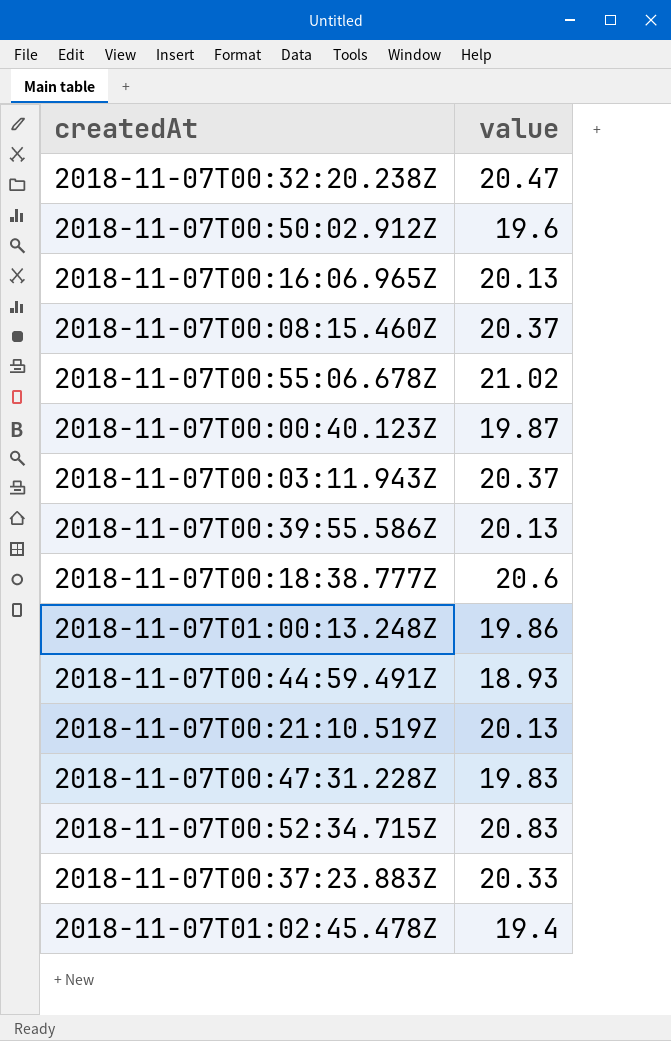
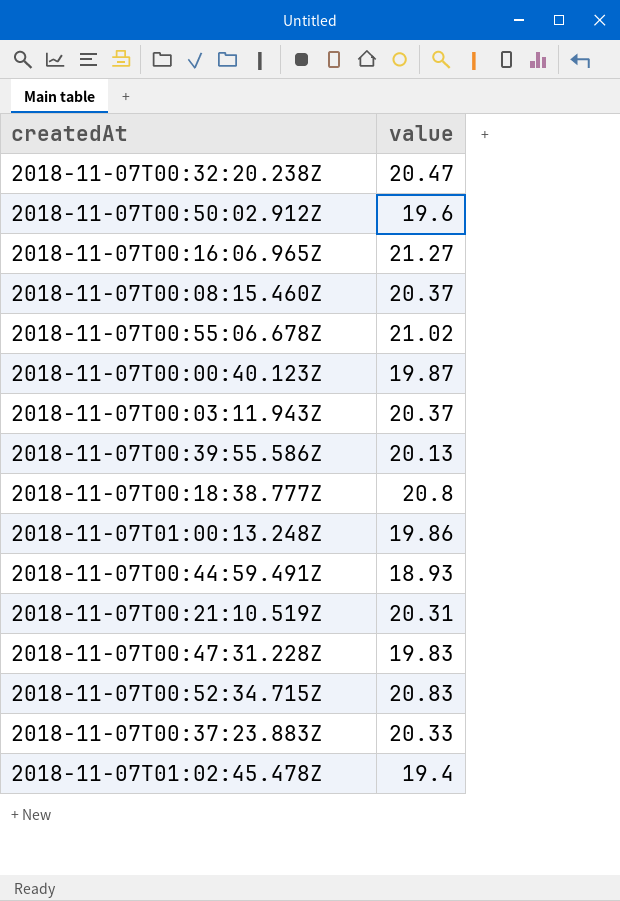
2018-11-07T00:16:06.965Z | value: 20.13 -> 21.27
2018-11-07T00:18:38.777Z | value: 20.6 -> 20.8
2018-11-07T00:21:10.519Z | value: 20.13 -> 20.31

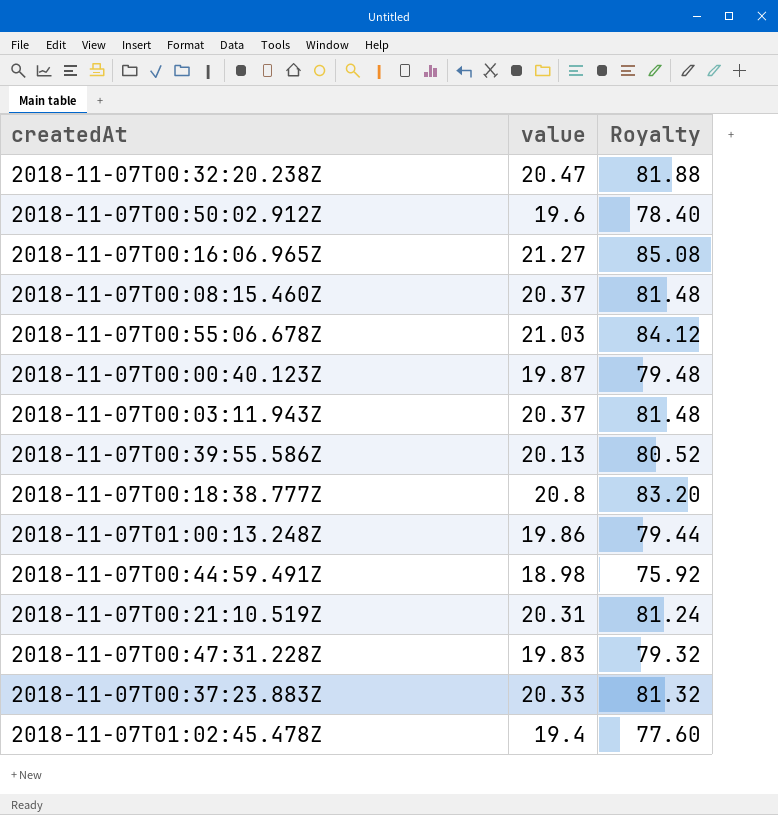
column Royalty | formula: none -> [value] * 4
row 2018-11-07T00:52:34.715Z: 20.83 -> none
2018-11-07T00:55:06.678Z | value: 21.02 -> 21.03
2018-11-07T00:44:59.491Z | value: 18.93 -> 18.98

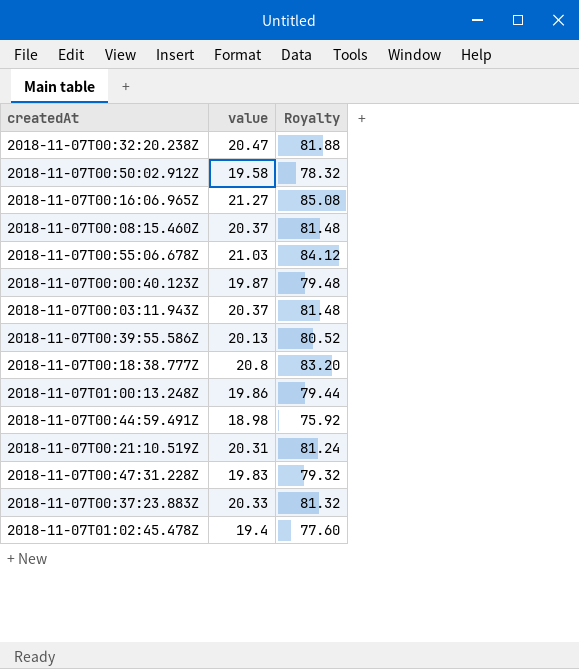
2018-11-07T00:50:02.912Z | value: 19.6 -> 19.58
2018-11-07T00:50:02.912Z | Royalty: 78.40 -> 78.32

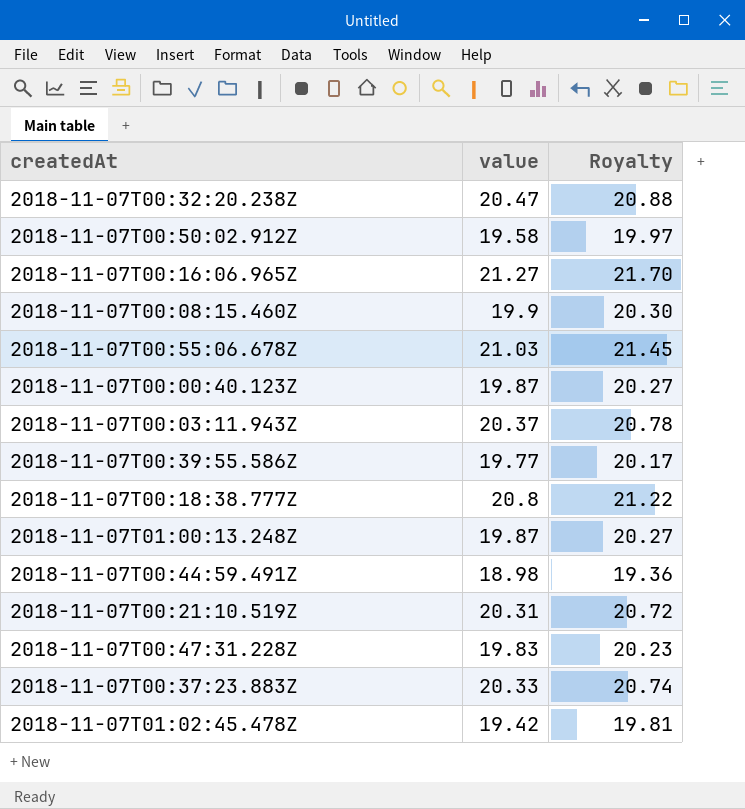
column Royalty | formula: [value] * 4 -> [value] * 1.02
2018-11-07T00:08:15.460Z | value: 20.37 -> 19.9
2018-11-07T00:39:55.586Z | value: 20.13 -> 19.77
2018-11-07T01:00:13.248Z | value: 19.86 -> 19.87
2018-11-07T01:02:45.478Z | value: 19.4 -> 19.42

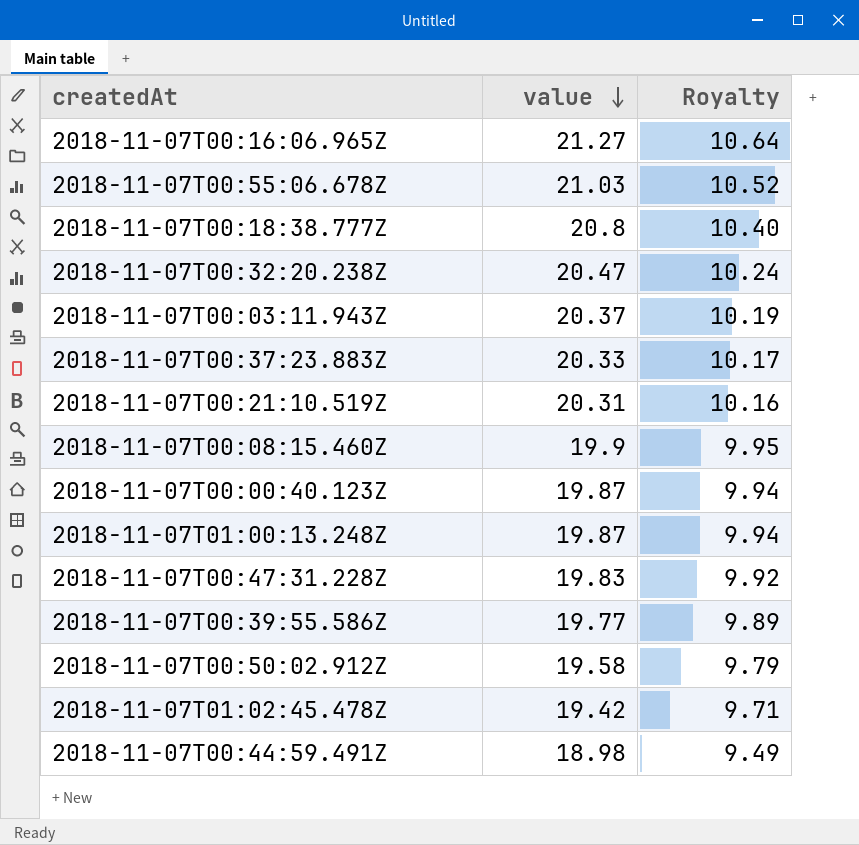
row order: none -> value descending
column Royalty | formula: [value] * 1.02 -> [value] * 0.5

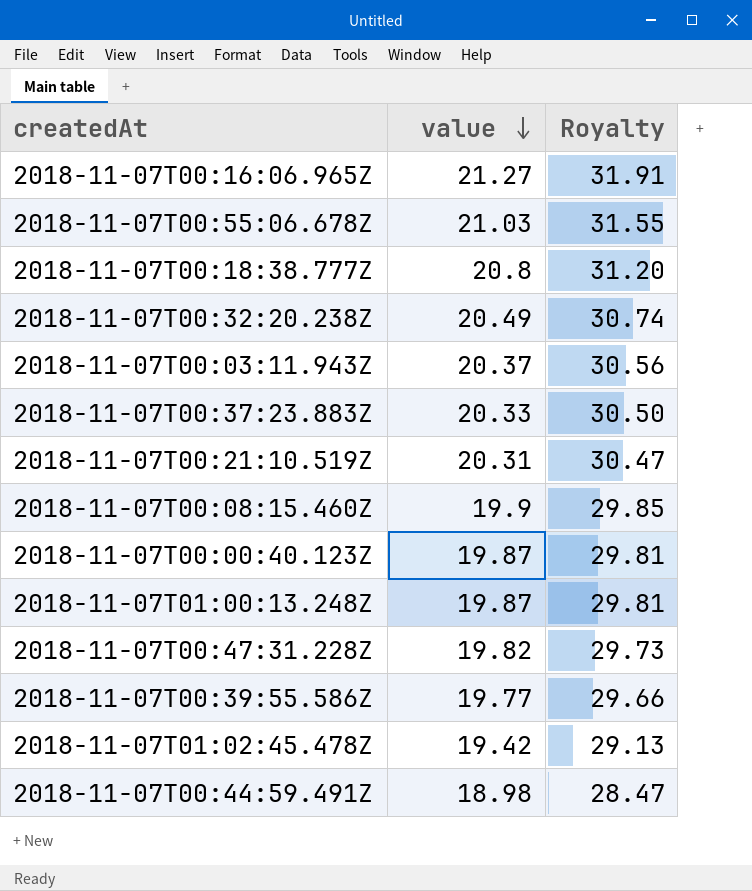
column Royalty | formula: [value] * 0.5 -> [value] * 1.5
row 2018-11-07T00:50:02.912Z: 19.58 | 9.79 -> none
2018-11-07T00:32:20.238Z | value: 20.47 -> 20.49
2018-11-07T00:47:31.228Z | value: 19.83 -> 19.82

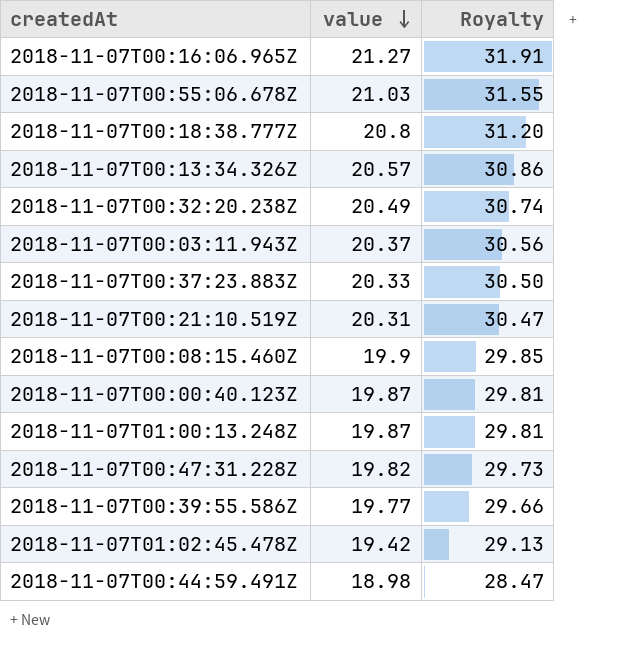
row 2018-11-07T00:13:34.326Z: none -> 20.57 | 30.86

